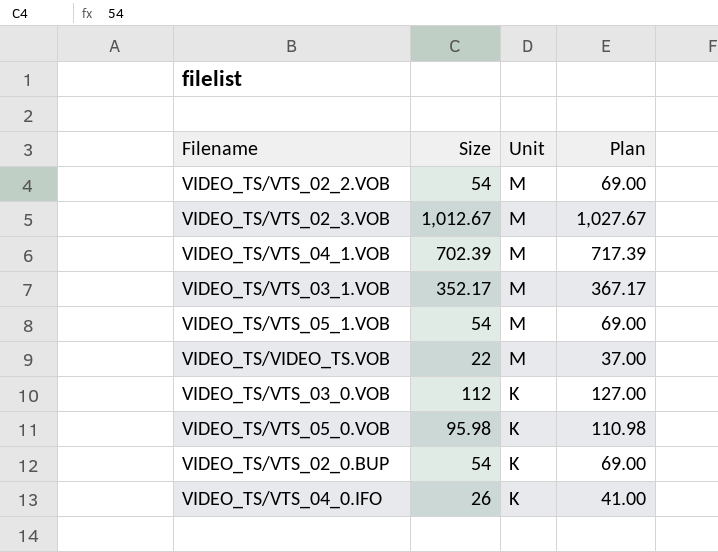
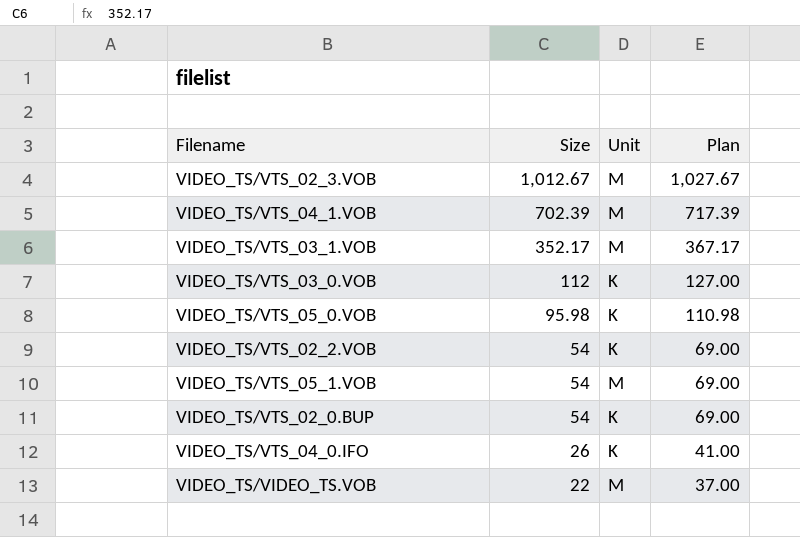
row order: Unit descending -> Size descending
VIDEO_TS/VTS_02_2.VOB | Unit: M -> K

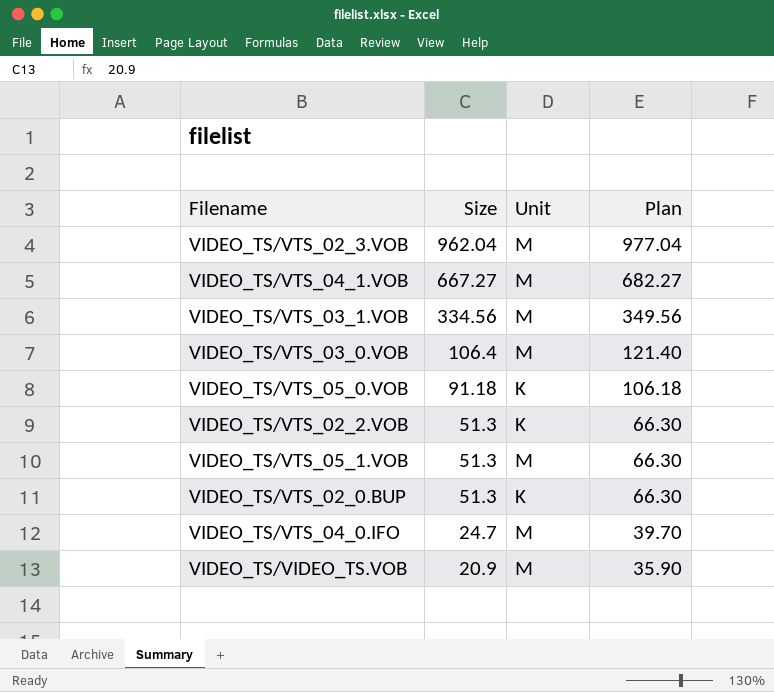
VIDEO_TS/VTS_02_3.VOB | Size: 1,012.67 -> 962.04
VIDEO_TS/VTS_02_3.VOB | Plan: 1,027.67 -> 977.04
VIDEO_TS/VTS_04_1.VOB | Size: 702.39 -> 667.27
VIDEO_TS/VTS_04_1.VOB | Plan: 717.39 -> 682.27
VIDEO_TS/VTS_03_1.VOB | Size: 352.17 -> 334.56
VIDEO_TS/VTS_03_1.VOB | Plan: 367.17 -> 349.56
VIDEO_TS/VTS_03_0.VOB | Size: 112 -> 106.4
VIDEO_TS/VTS_03_0.VOB | Unit: K -> M
VIDEO_TS/VTS_03_0.VOB | Plan: 127.00 -> 121.40
VIDEO_TS/VTS_05_0.VOB | Size: 95.98 -> 91.18
VIDEO_TS/VTS_05_0.VOB | Plan: 110.98 -> 106.18
VIDEO_TS/VTS_02_2.VOB | Size: 54 -> 51.3
VIDEO_TS/VTS_02_2.VOB | Plan: 69.00 -> 66.30
VIDEO_TS/VTS_05_1.VOB | Size: 54 -> 51.3
VIDEO_TS/VTS_05_1.VOB | Plan: 69.00 -> 66.30
VIDEO_TS/VTS_02_0.BUP | Size: 54 -> 51.3
VIDEO_TS/VTS_02_0.BUP | Plan: 69.00 -> 66.30
VIDEO_TS/VTS_04_0.IFO | Size: 26 -> 24.7
VIDEO_TS/VTS_04_0.IFO | Unit: K -> M
VIDEO_TS/VTS_04_0.IFO | Plan: 41.00 -> 39.70
VIDEO_TS/VIDEO_TS.VOB | Size: 22 -> 20.9
VIDEO_TS/VIDEO_TS.VOB | Plan: 37.00 -> 35.90

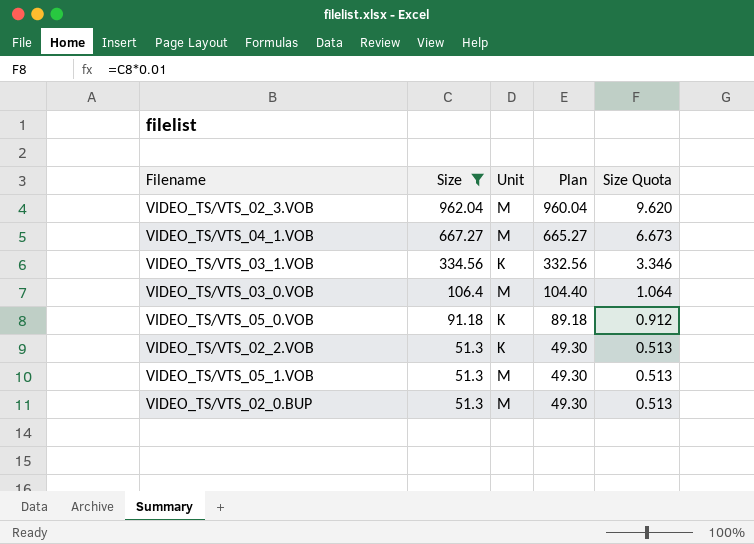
filter: none -> Size >= 51.3
column Plan | formula: [Size] + 15 -> [Size] - 2
column Size Quota | formula: none -> [Size] * 0.01
VIDEO_TS/VTS_03_1.VOB | Unit: M -> K
VIDEO_TS/VTS_02_0.BUP | Unit: K -> M

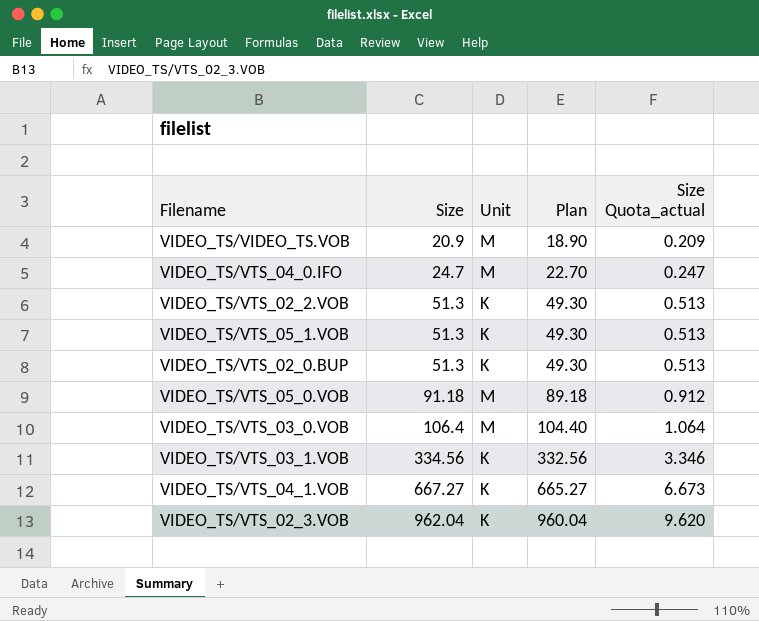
filter: Size >= 51.3 -> none
row order: Size descending -> Size ascending
column name: Size Quota -> Size Quota_actual
VIDEO_TS/VTS_05_1.VOB | Unit: M -> K
VIDEO_TS/VTS_02_0.BUP | Unit: M -> K
VIDEO_TS/VTS_05_0.VOB | Unit: K -> M
VIDEO_TS/VTS_04_1.VOB | Unit: M -> K
VIDEO_TS/VTS_02_3.VOB | Unit: M -> K

